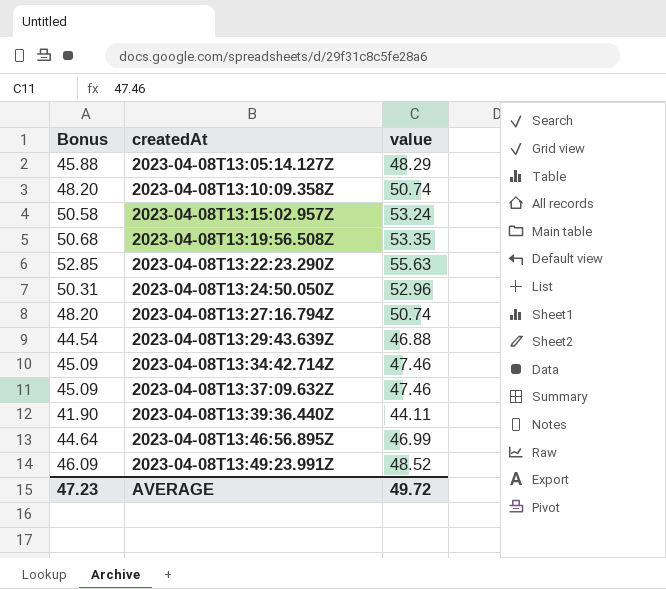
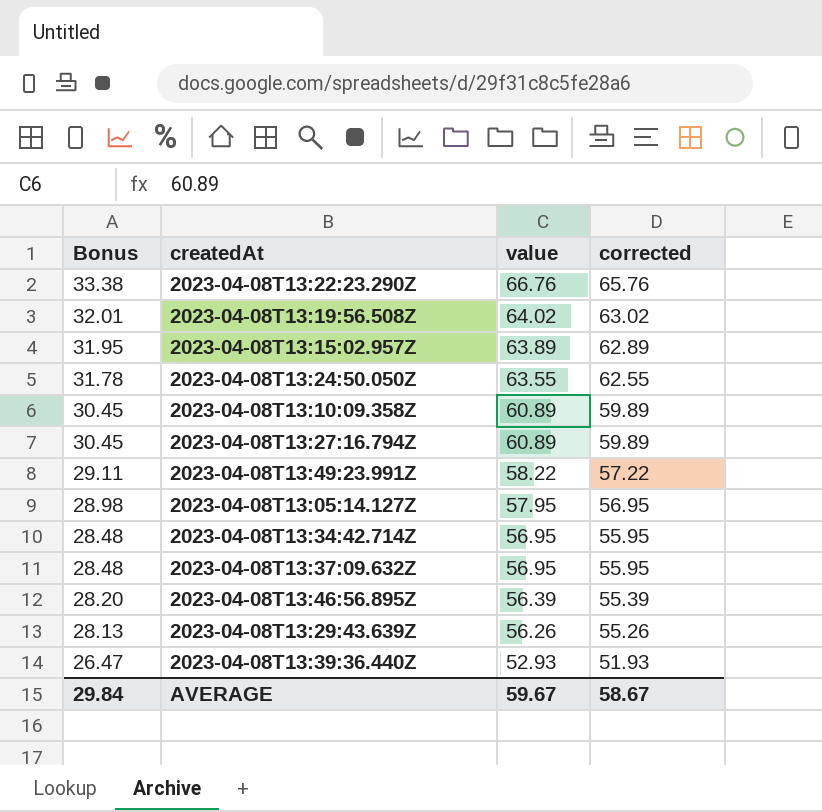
row order: createdAt ascending -> Bonus descending
column Bonus | formula: [value] * 0.95 -> [value] * 0.5
column corrected | formula: none -> [value] - 1
2023-04-08T13:22:23.290Z | value: 55.63 -> 66.76
2023-04-08T13:19:56.508Z | value: 53.35 -> 64.02
2023-04-08T13:15:02.957Z | value: 53.24 -> 63.89
2023-04-08T13:24:50.050Z | value: 52.96 -> 63.55
2023-04-08T13:10:09.358Z | value: 50.74 -> 60.89
2023-04-08T13:27:16.794Z | value: 50.74 -> 60.89
2023-04-08T13:49:23.991Z | value: 48.52 -> 58.22
2023-04-08T13:05:14.127Z | value: 48.29 -> 57.95
2023-04-08T13:34:42.714Z | value: 47.46 -> 56.95
2023-04-08T13:37:09.632Z | value: 47.46 -> 56.95
2023-04-08T13:46:56.895Z | value: 46.99 -> 56.39
2023-04-08T13:29:43.639Z | value: 46.88 -> 56.26
2023-04-08T13:39:36.440Z | value: 44.11 -> 52.93
AVERAGE | Bonus: 47.23 -> 29.84
AVERAGE | value: 49.72 -> 59.67

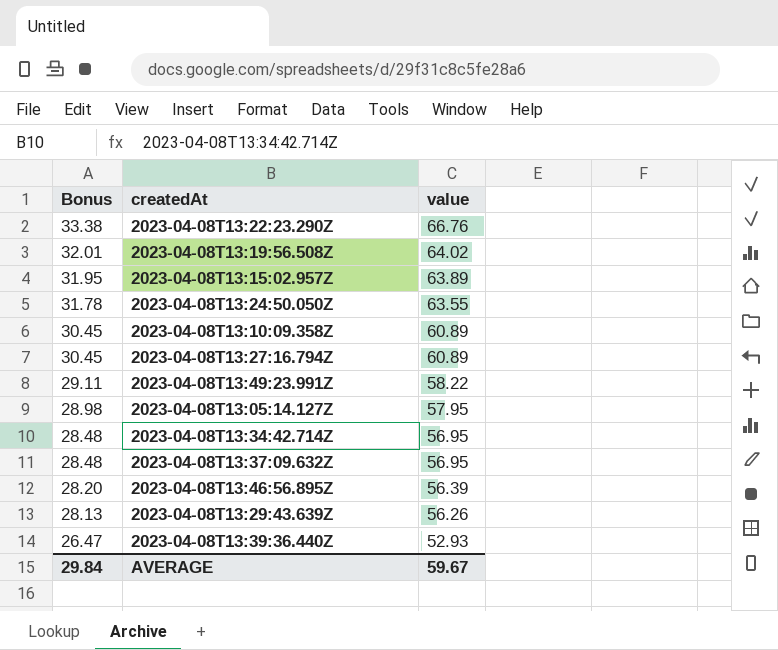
column corrected | formula: [value] - 1 -> none

